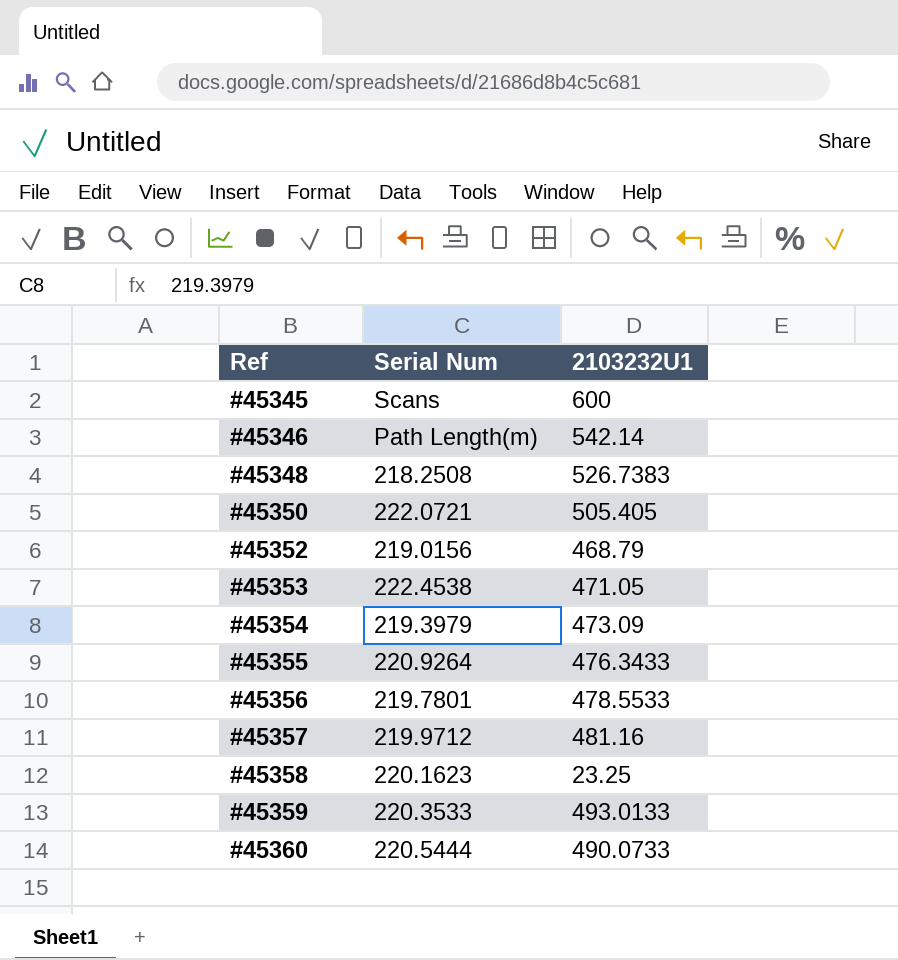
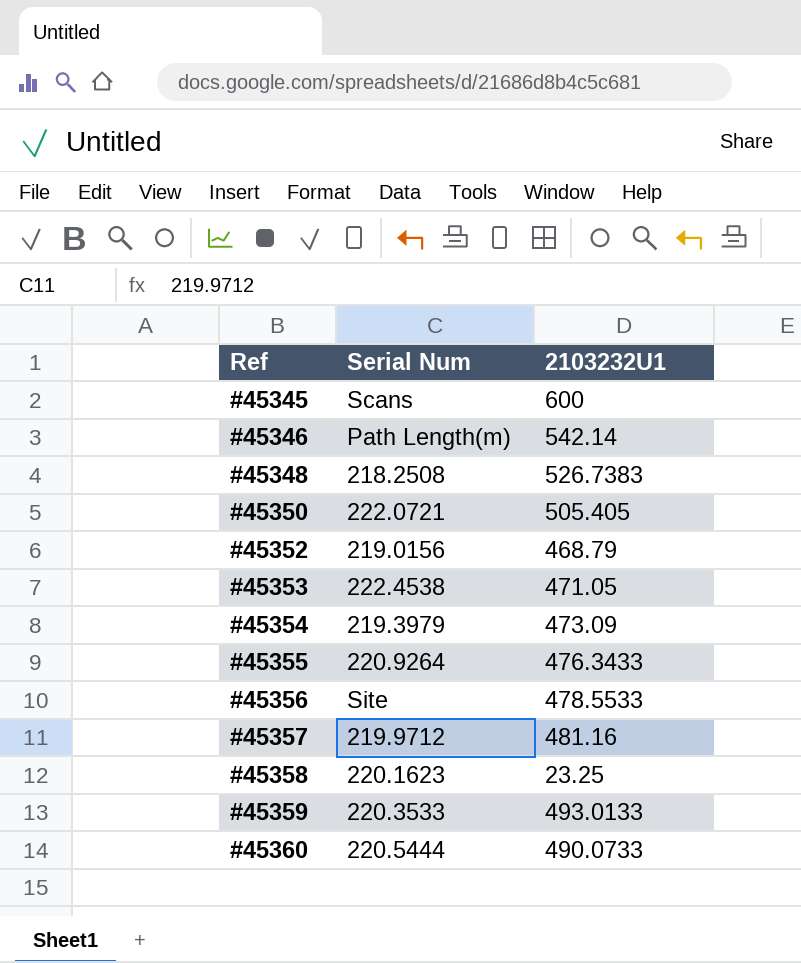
#45356 | Serial Num: 219.7801 -> Site

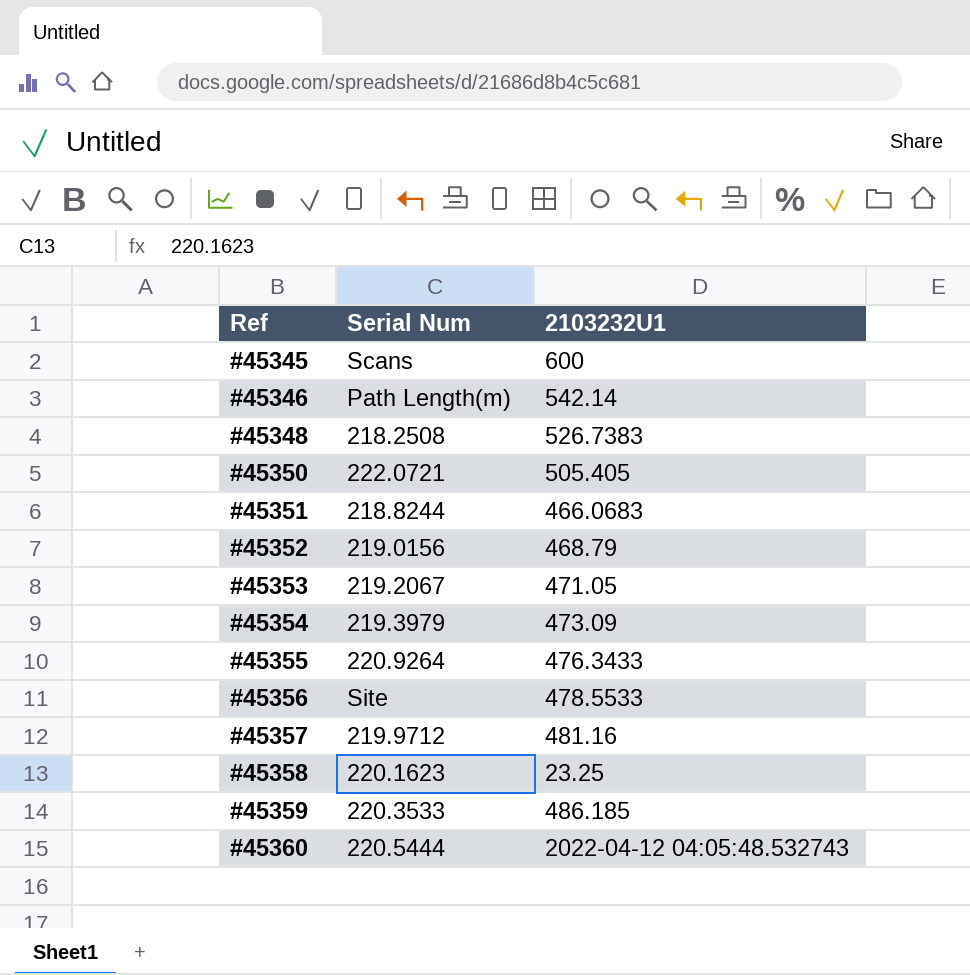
row #45351: none -> 218.8244 | 466.0683
#45353 | Serial Num: 222.4538 -> 219.2067
#45359 | 2103232U1: 493.0133 -> 486.185
#45360 | 2103232U1: 490.0733 -> 2022-04-12 04:05:48.532743

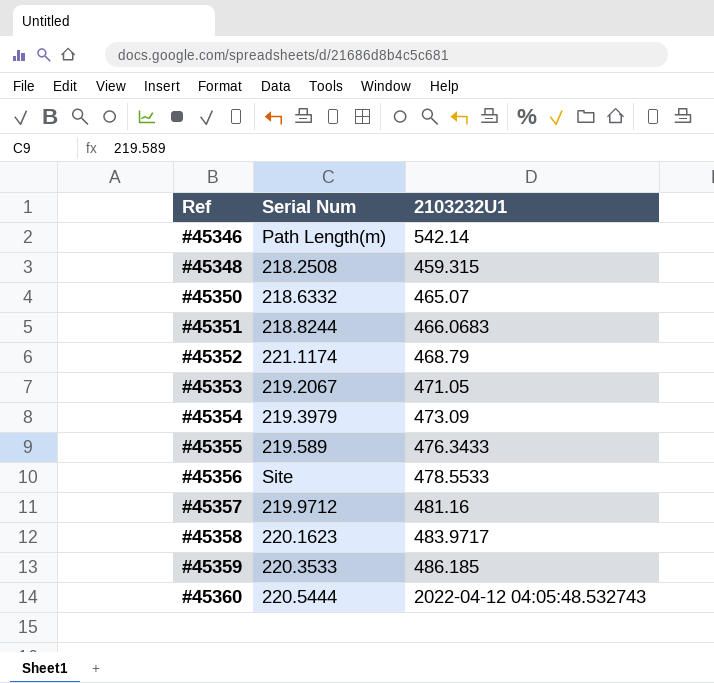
row #45345: Scans | 600 -> none
#45348 | 2103232U1: 526.7383 -> 459.315
#45350 | Serial Num: 222.0721 -> 218.6332
#45350 | 2103232U1: 505.405 -> 465.07
#45352 | Serial Num: 219.0156 -> 221.1174
#45355 | Serial Num: 220.9264 -> 219.589
#45358 | 2103232U1: 23.25 -> 483.9717

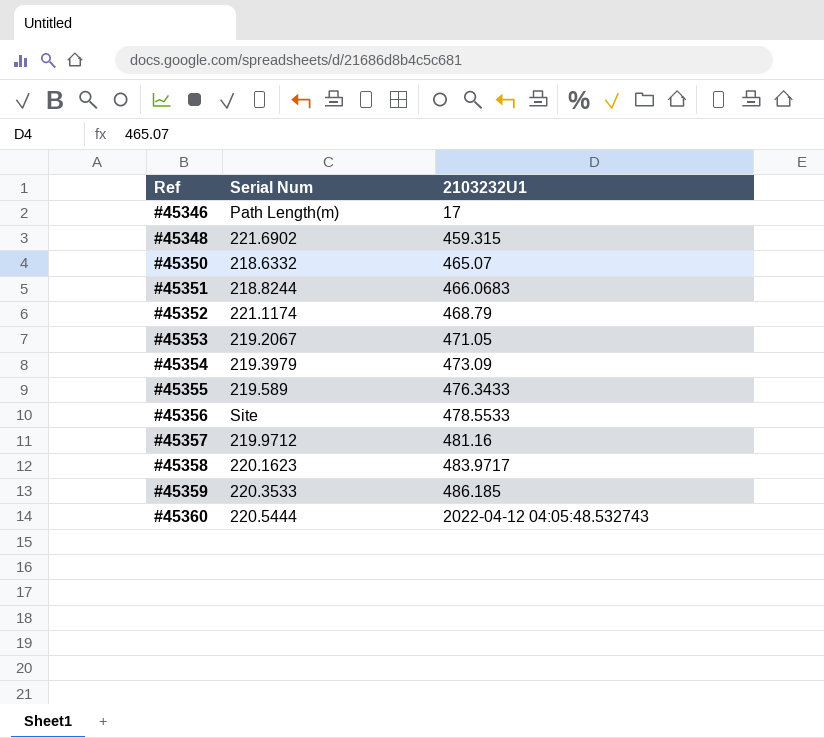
#45346 | 2103232U1: 542.14 -> 17
#45348 | Serial Num: 218.2508 -> 221.6902

